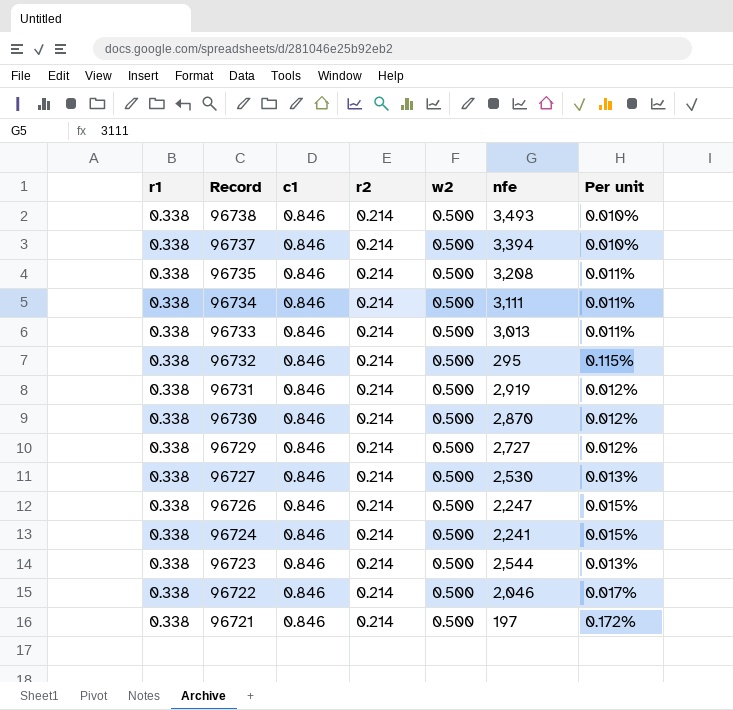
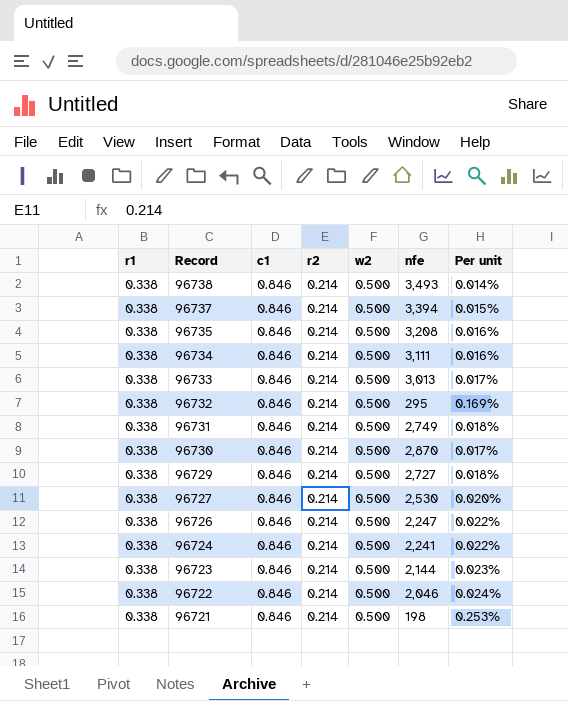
column Per unit | formula: [r1] / [nfe] -> [w2] / [nfe]
96731 | nfe: 2,919 -> 2,749
96723 | nfe: 2,544 -> 2,144
96721 | nfe: 197 -> 198

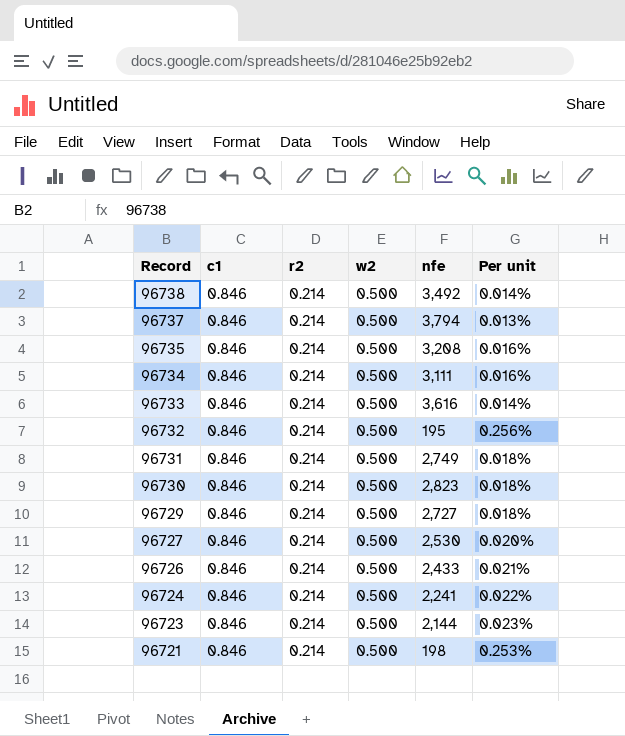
column r1 | position: 1 -> none
row 96722: 0.338 | 0.846 | 0.214 | 0.500 | 2,046 | 0.024% -> none
96738 | nfe: 3,493 -> 3,492
96737 | nfe: 3,394 -> 3,794
96737 | Per unit: 0.015% -> 0.013%
96733 | nfe: 3,013 -> 3,616
96733 | Per unit: 0.017% -> 0.014%
96732 | nfe: 295 -> 195
96732 | Per unit: 0.169% -> 0.256%
96730 | nfe: 2,870 -> 2,823
96730 | Per unit: 0.017% -> 0.018%
96726 | nfe: 2,247 -> 2,433
96726 | Per unit: 0.022% -> 0.021%

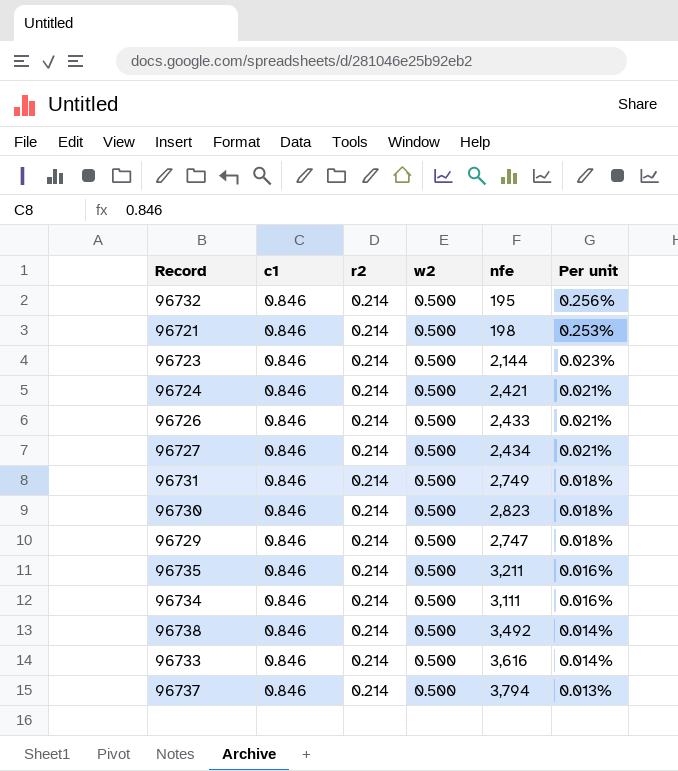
row order: Record descending -> Per unit descending
96724 | nfe: 2,241 -> 2,421
96724 | Per unit: 0.022% -> 0.021%
96727 | nfe: 2,530 -> 2,434
96727 | Per unit: 0.020% -> 0.021%
96729 | nfe: 2,727 -> 2,747
96735 | nfe: 3,208 -> 3,211

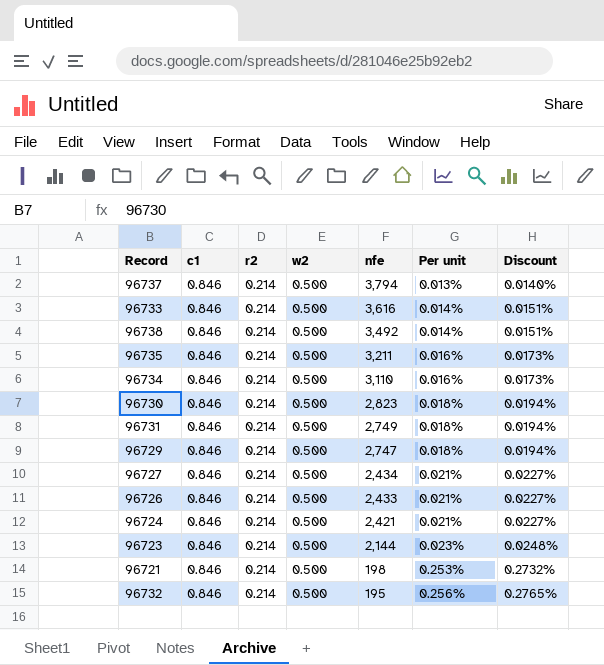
row order: Per unit descending -> nfe descending
column Discount | formula: none -> [Per unit] * 1.08
96734 | nfe: 3,111 -> 3,110

